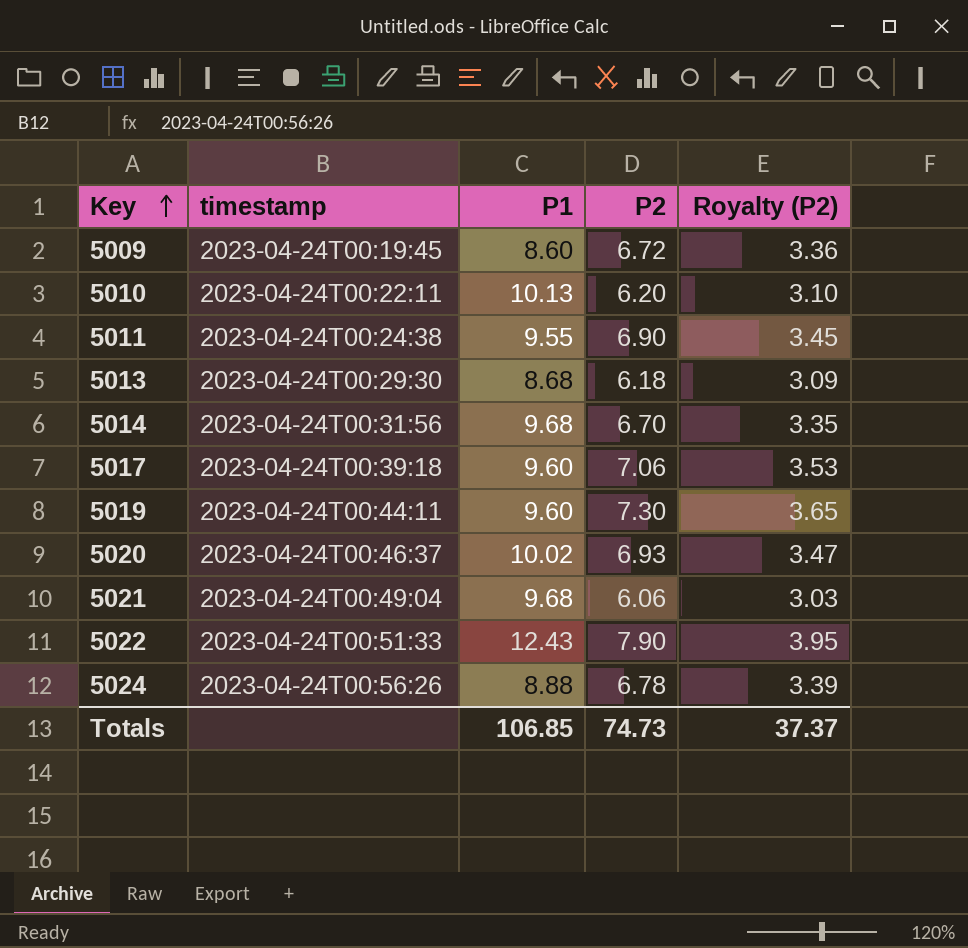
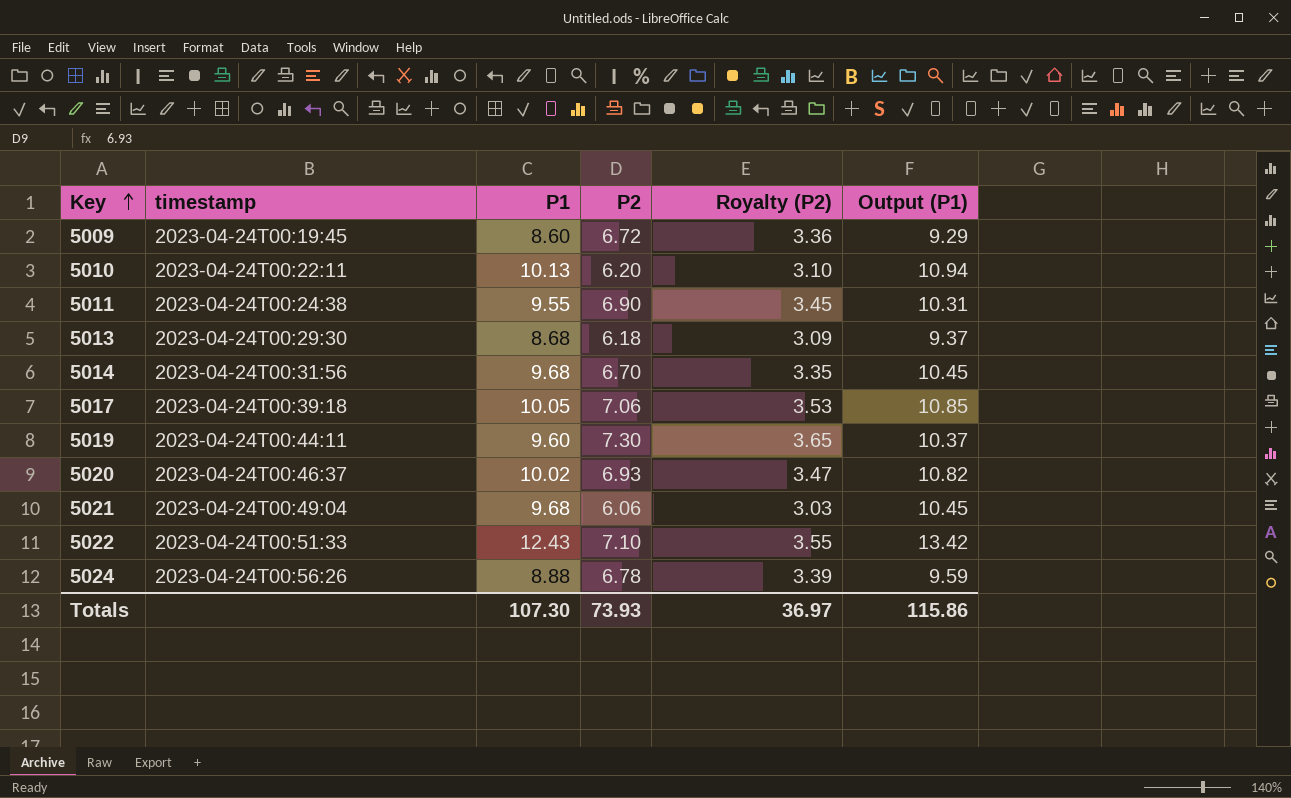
column Output (P1) | formula: none -> [P1] * 1.08
5017 | P1: 9.60 -> 10.05
5022 | P2: 7.90 -> 7.10
5022 | Royalty (P2): 3.95 -> 3.55
Totals | P1: 106.85 -> 107.30
Totals | P2: 74.73 -> 73.93
Totals | Royalty (P2): 37.37 -> 36.97

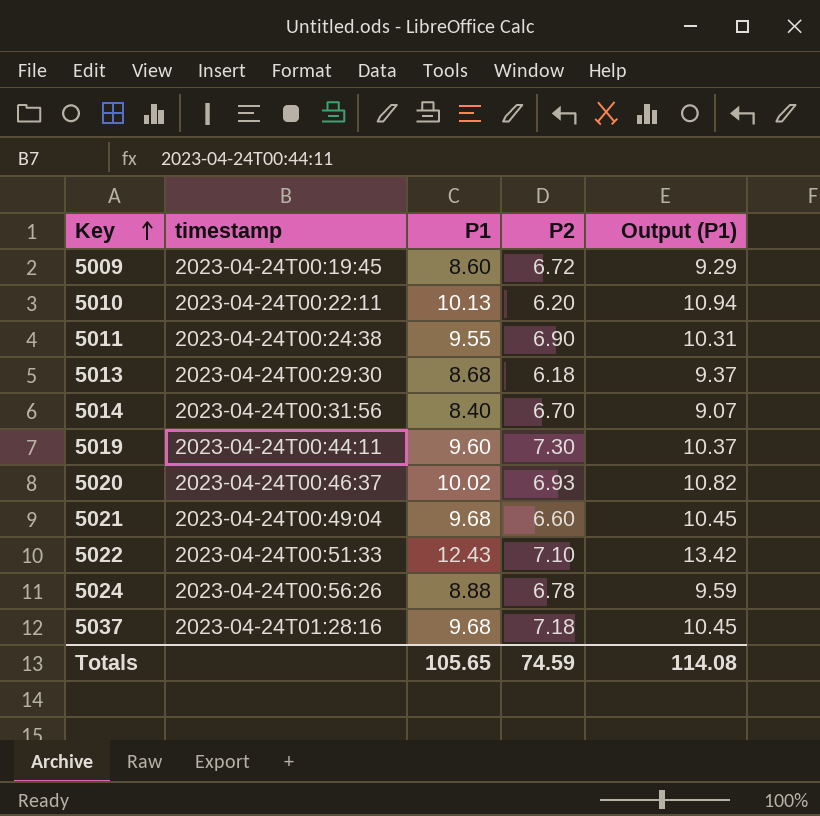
column Royalty (P2) | formula: [P2] * 0.5 -> none
row 5017: 2023-04-24T00:39:18 | 10.05 | 7.06 | 3.53 | 10.85 -> none
5014 | P1: 9.68 -> 8.40
5014 | Output (P1): 10.45 -> 9.07
5021 | P2: 6.06 -> 6.60
row 5037: none -> 2023-04-24T01:28:16 | 9.68 | 7.18 | 10.45
Totals | P1: 107.30 -> 105.65
Totals | P2: 73.93 -> 74.59
Totals | Output (P1): 115.86 -> 114.08

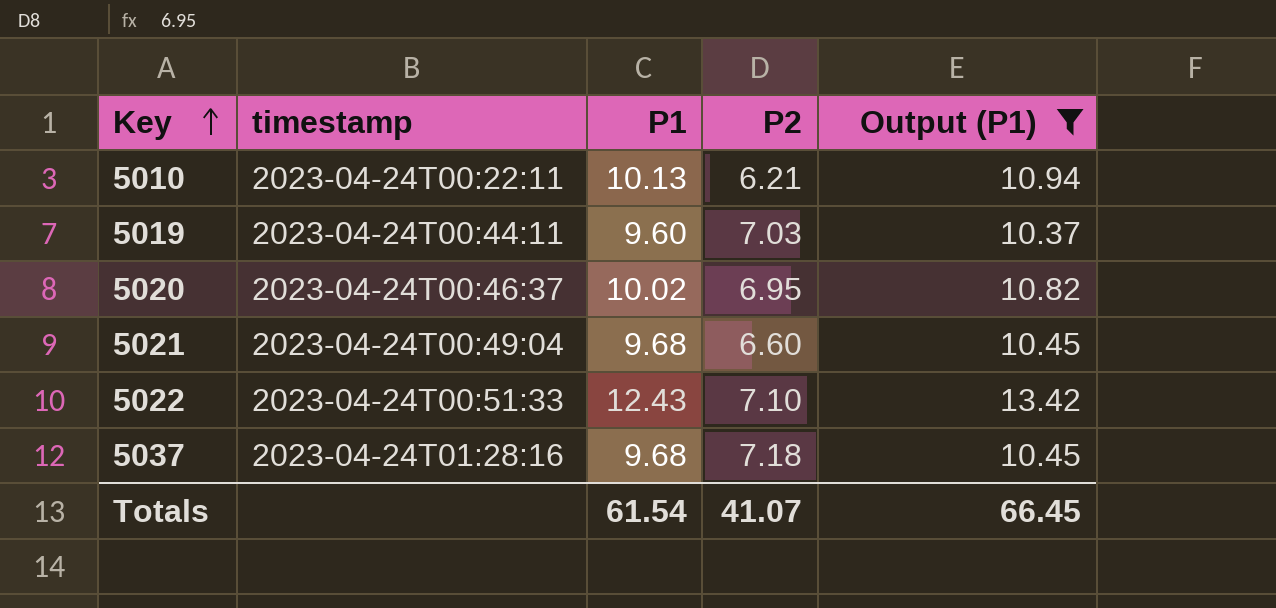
filter: none -> Output (P1) >= 10.37
5010 | P2: 6.20 -> 6.21
5019 | P2: 7.30 -> 7.03
5020 | P2: 6.93 -> 6.95
Totals | P1: 105.65 -> 61.54
Totals | P2: 74.59 -> 41.07
Totals | Output (P1): 114.08 -> 66.45

